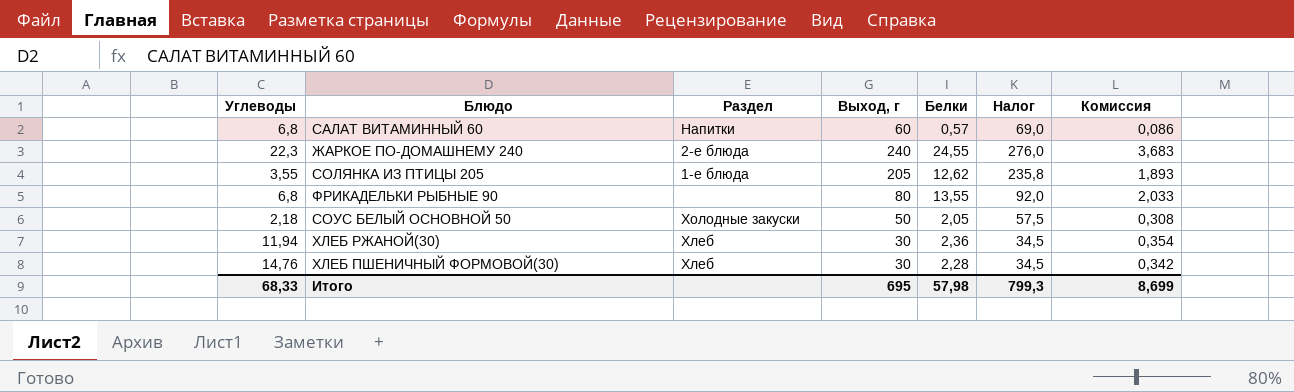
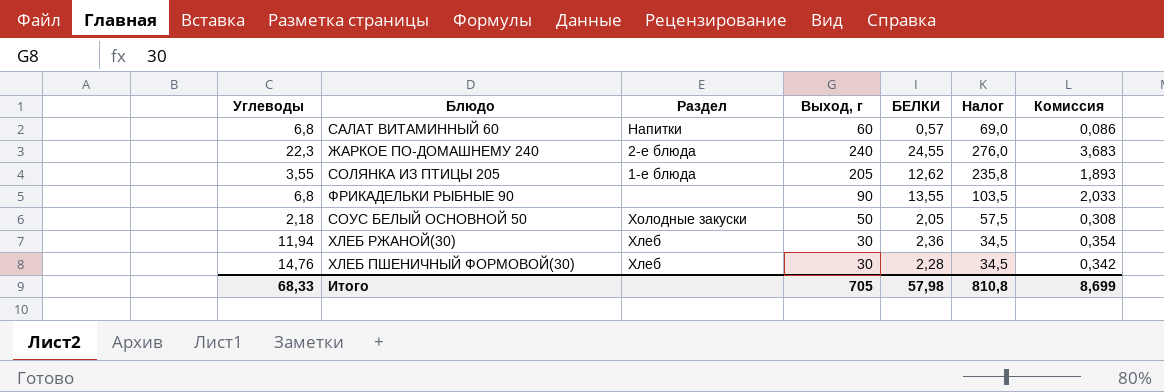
column name: Белки -> БЕЛКИ
ФРИКАДЕЛЬКИ РЫБНЫЕ 90 | Выход, г: 80 -> 90
ФРИКАДЕЛЬКИ РЫБНЫЕ 90 | Налог: 92,0 -> 103,5
Итого | Выход, г: 695 -> 705
Итого | Налог: 799,3 -> 810,8

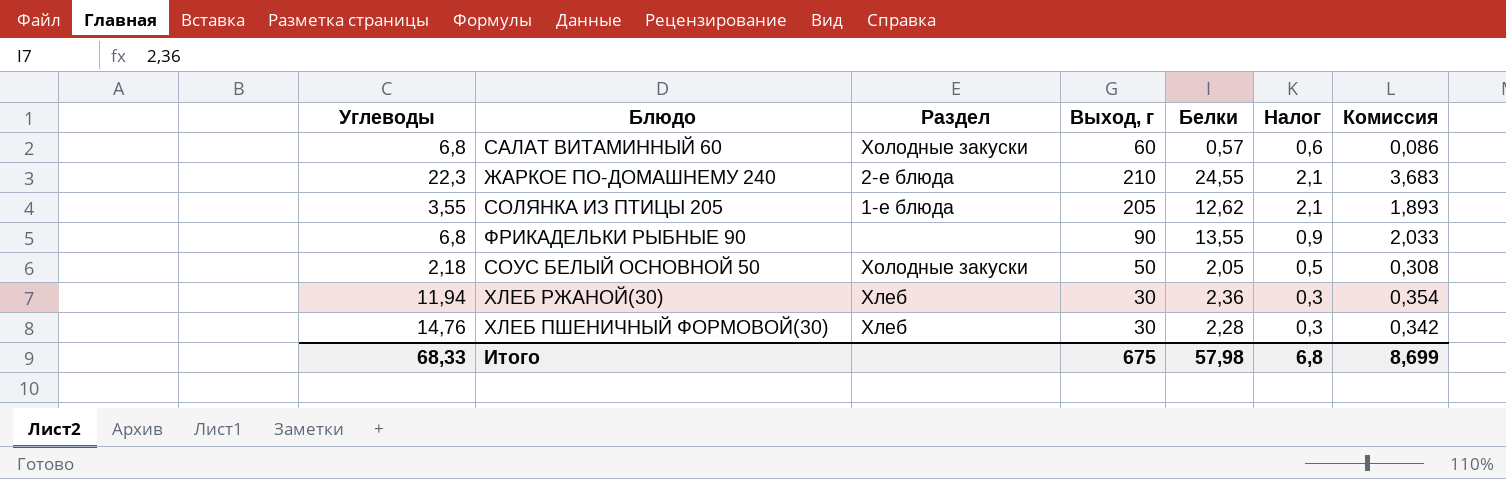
column name: БЕЛКИ -> Белки
column Налог | formula: [Выход, г] * 1,15 -> [Выход, г] * 0,01
САЛАТ ВИТАМИННЫЙ 60 | Раздел: Напитки -> Холодные закуски
ЖАРКОЕ ПО-ДОМАШНЕМУ 240 | Выход, г: 240 -> 210
Итого | Выход, г: 705 -> 675
Итого | Налог: 810,8 -> 6,8

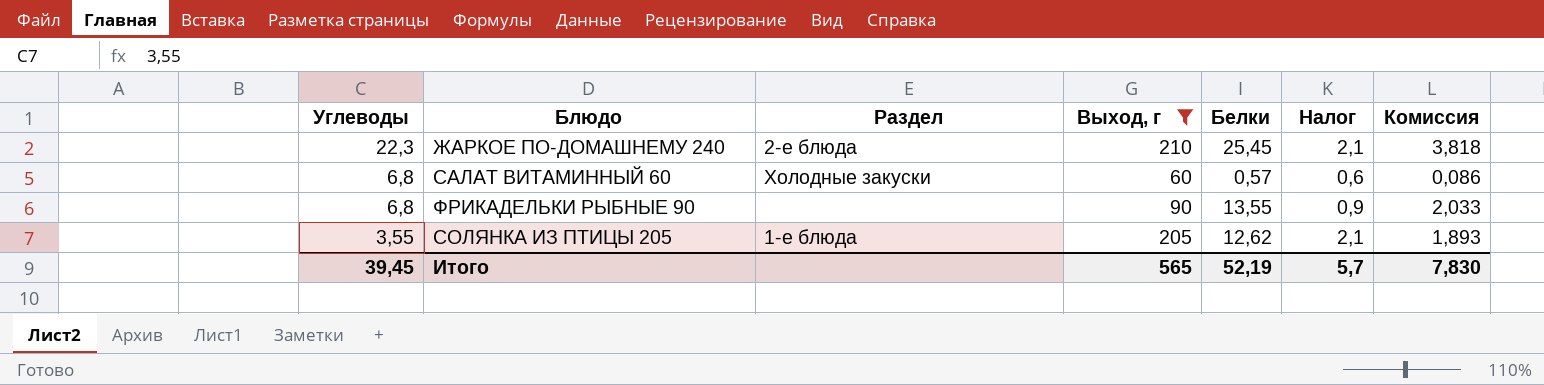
filter: none -> Выход, г >= 60
row order: none -> Углеводы descending
ЖАРКОЕ ПО-ДОМАШНЕМУ 240 | Белки: 24,55 -> 25,45
ЖАРКОЕ ПО-ДОМАШНЕМУ 240 | Комиссия: 3,683 -> 3,818
Итого | Углеводы: 68,33 -> 39,45
Итого | Выход, г: 675 -> 565
Итого | Белки: 57,98 -> 52,19
Итого | Налог: 6,8 -> 5,7
Итого | Комиссия: 8,699 -> 7,830

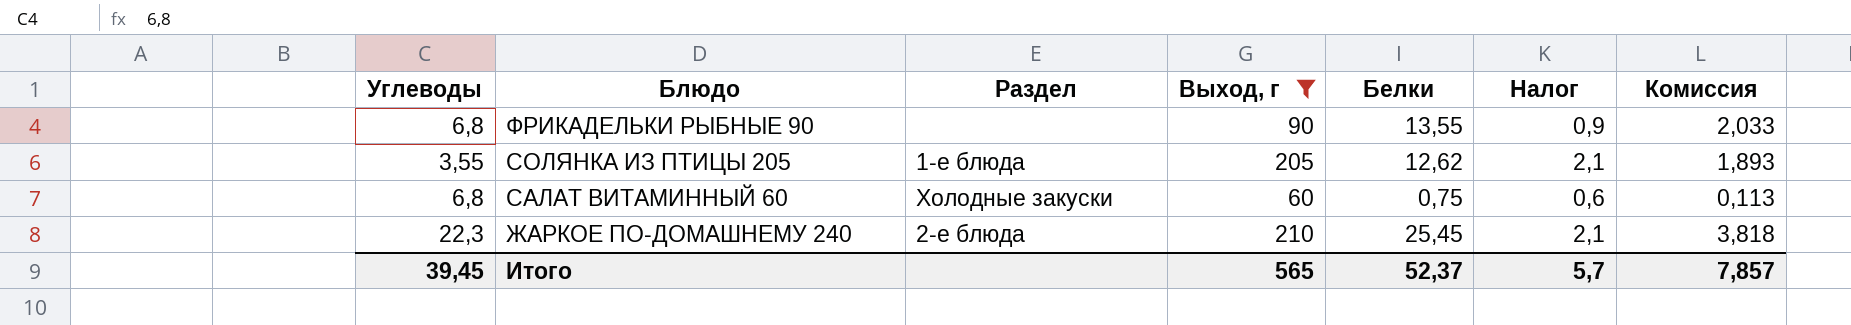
row order: Углеводы descending -> Блюдо descending
САЛАТ ВИТАМИННЫЙ 60 | Белки: 0,57 -> 0,75
САЛАТ ВИТАМИННЫЙ 60 | Комиссия: 0,086 -> 0,113
Итого | Белки: 52,19 -> 52,37
Итого | Комиссия: 7,830 -> 7,857

